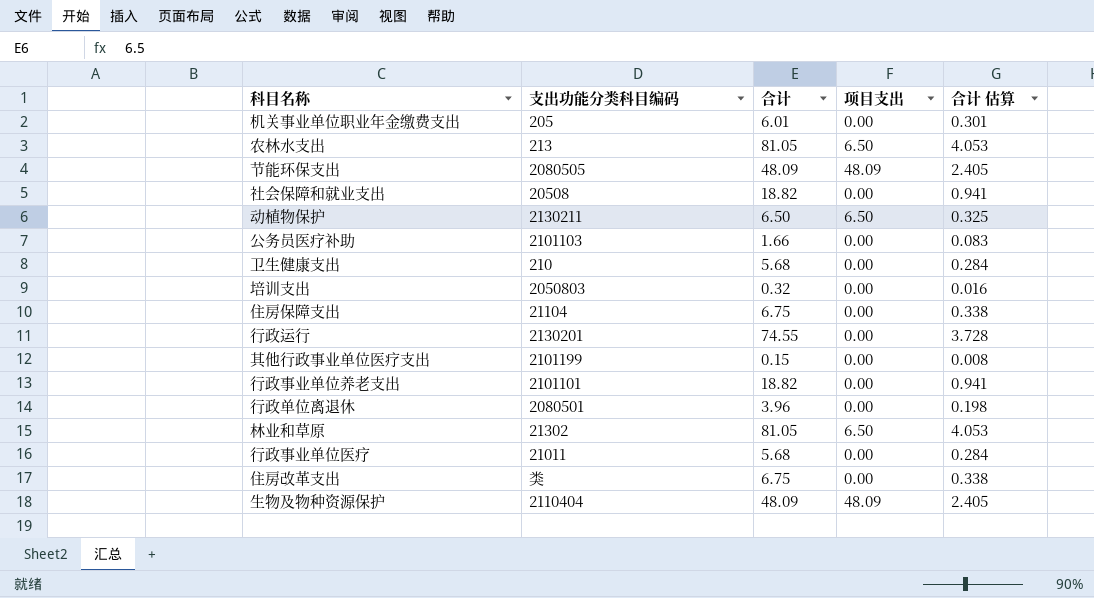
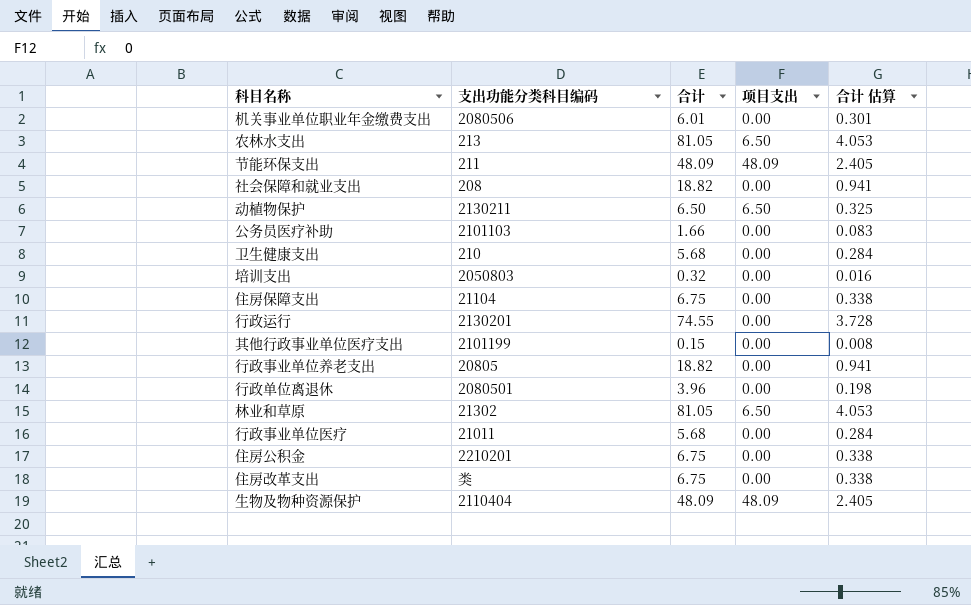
机关事业单位职业年金缴费支出 | 支出功能分类科目编码: 205 -> 2080506
节能环保支出 | 支出功能分类科目编码: 2080505 -> 211
社会保障和就业支出 | 支出功能分类科目编码: 20508 -> 208
行政事业单位养老支出 | 支出功能分类科目编码: 2101101 -> 20805
row 住房公积金: none -> 2210201 | 6.75 | 0.00 | 0.338

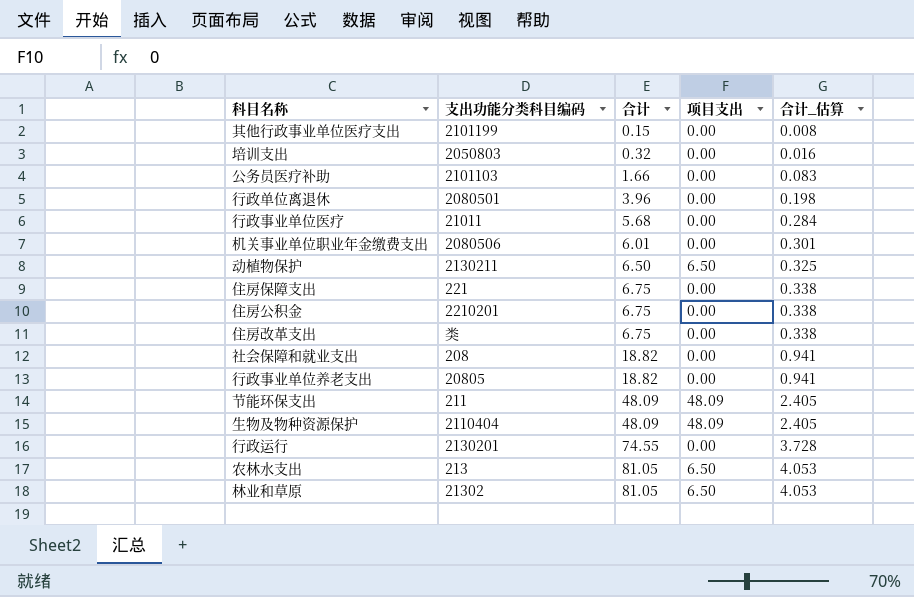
row order: none -> 合计 ascending
column name: 合计 估算 -> 合计_估算
row 卫生健康支出: 210 | 5.68 | 0.00 | 0.284 -> none
住房保障支出 | 支出功能分类科目编码: 21104 -> 221

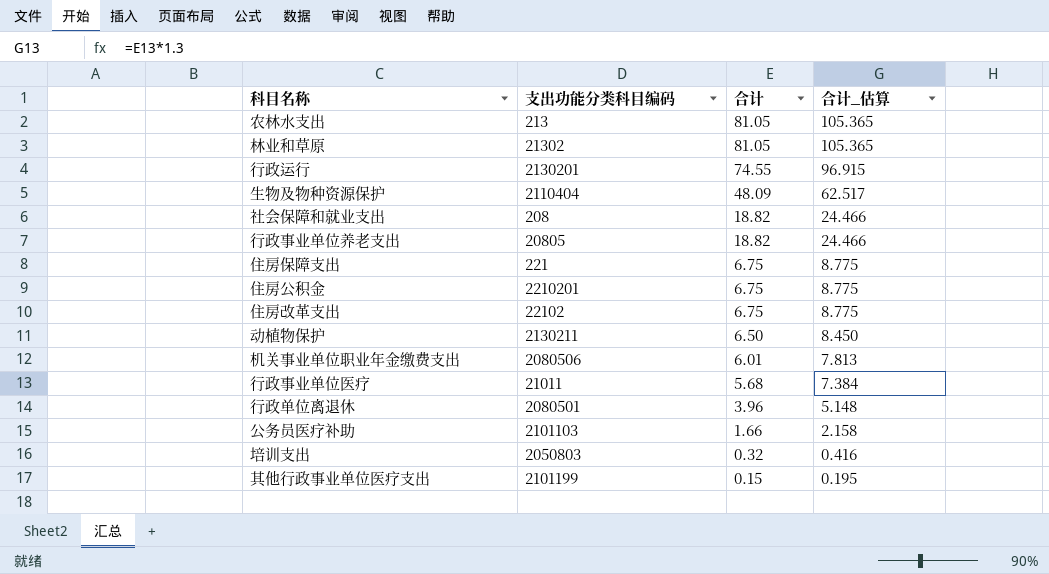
row order: 合计 ascending -> 合计 descending
column 项目支出 | position: 4 -> none
column 合计_估算 | formula: [合计] * 0.05 -> [合计] * 1.3
row 节能环保支出: 211 | 48.09 | 48.09 | 2.405 -> none
住房改革支出 | 支出功能分类科目编码: 类 -> 22102

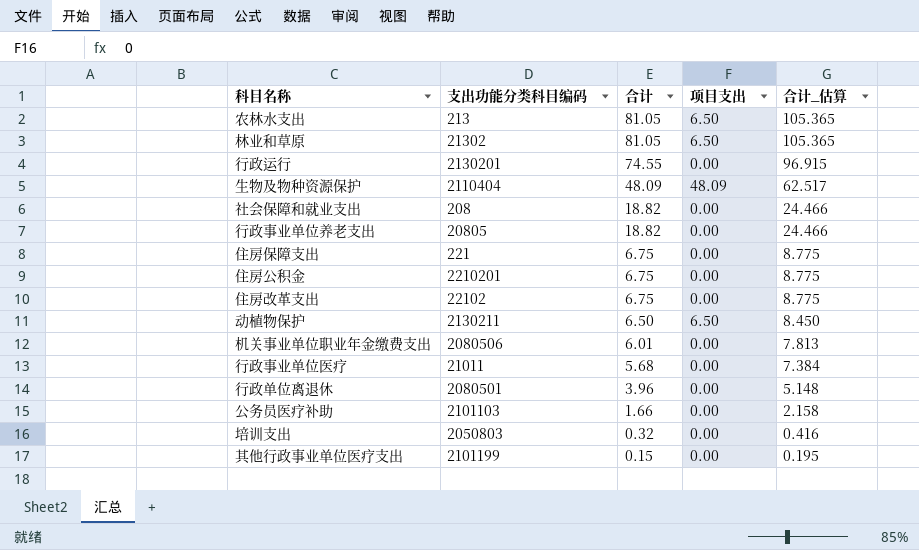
column 项目支出 | position: none -> 4

